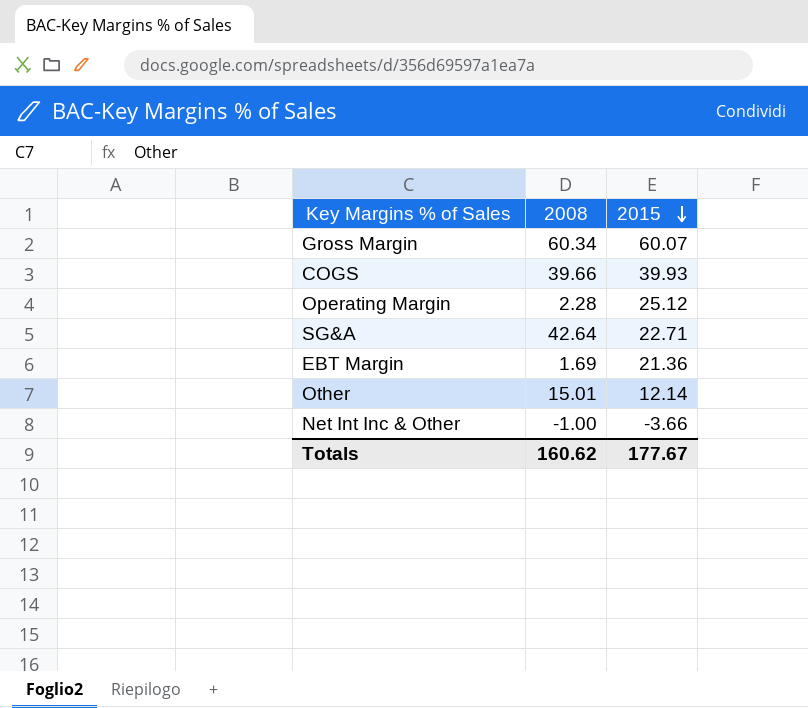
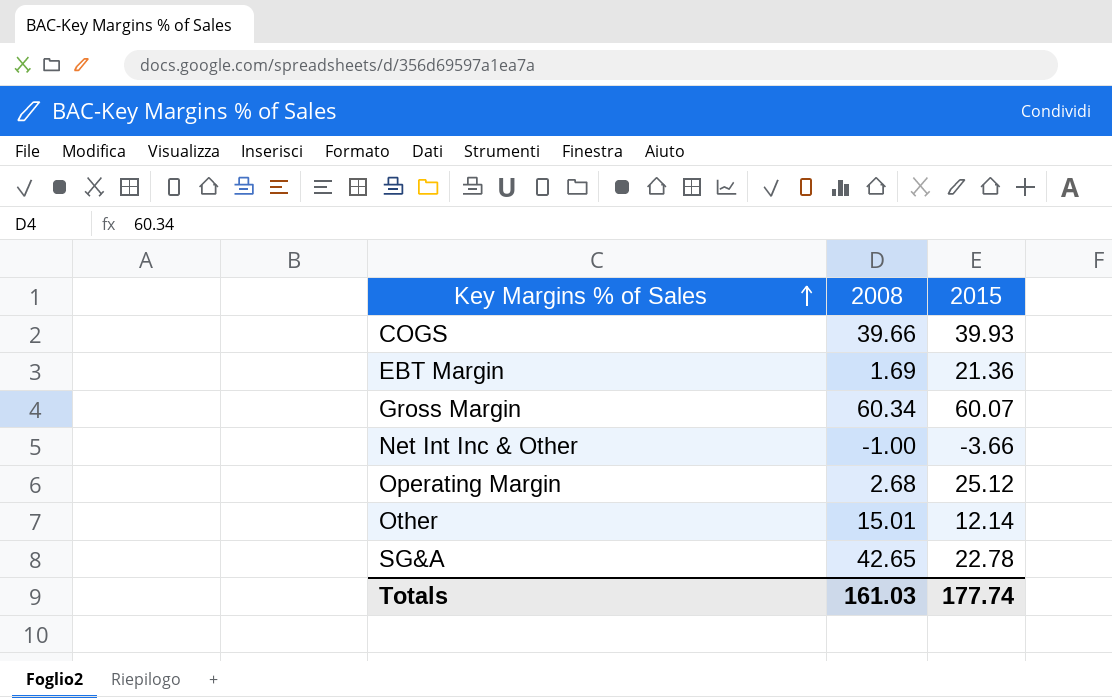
row order: 2015 descending -> Key Margins % of Sales ascending
Operating Margin | 2008: 2.28 -> 2.68
SG&A | 2008: 42.64 -> 42.65
SG&A | 2015: 22.71 -> 22.78
Totals | 2008: 160.62 -> 161.03
Totals | 2015: 177.67 -> 177.74

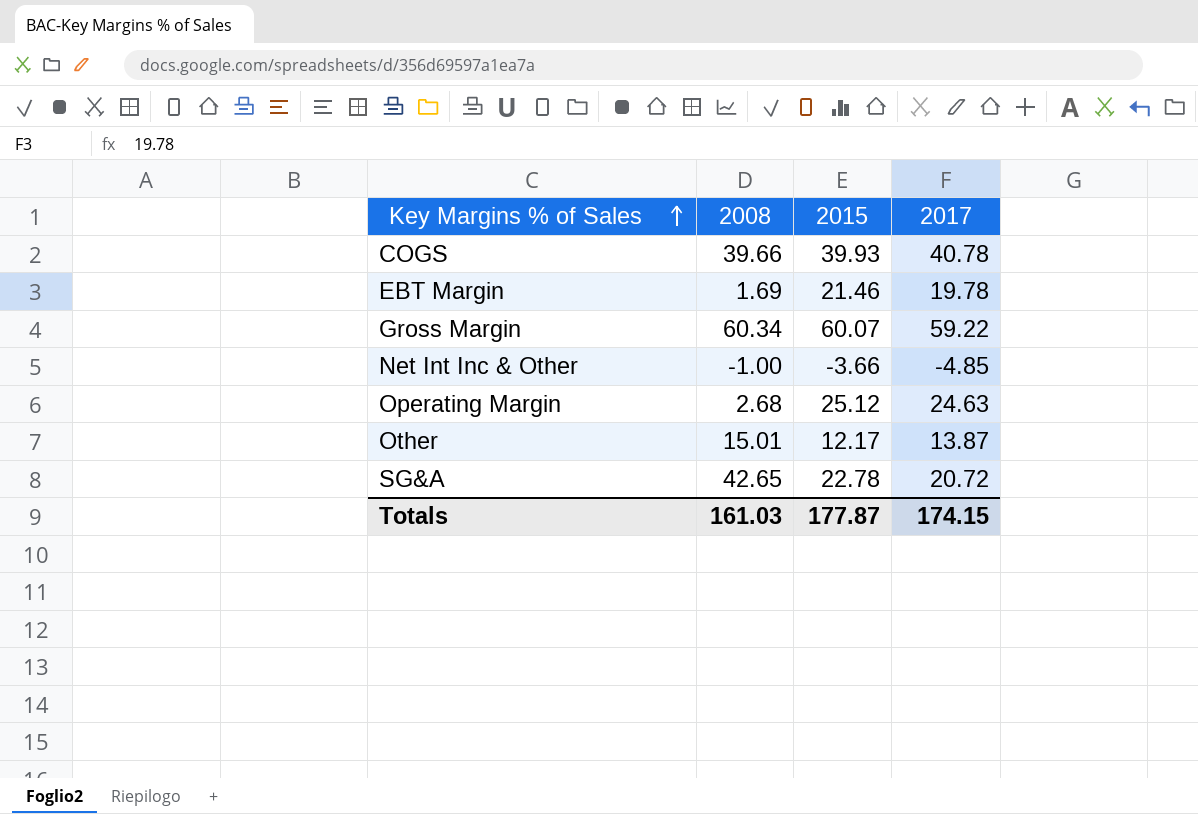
column 2017 | position: none -> 4
EBT Margin | 2015: 21.36 -> 21.46
Other | 2015: 12.14 -> 12.17
Totals | 2015: 177.74 -> 177.87

